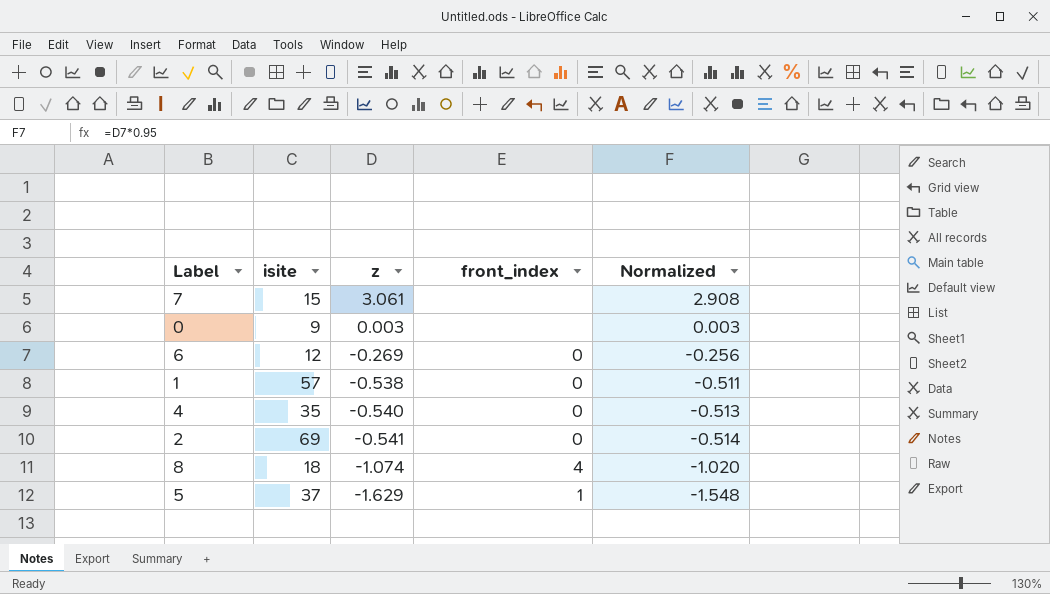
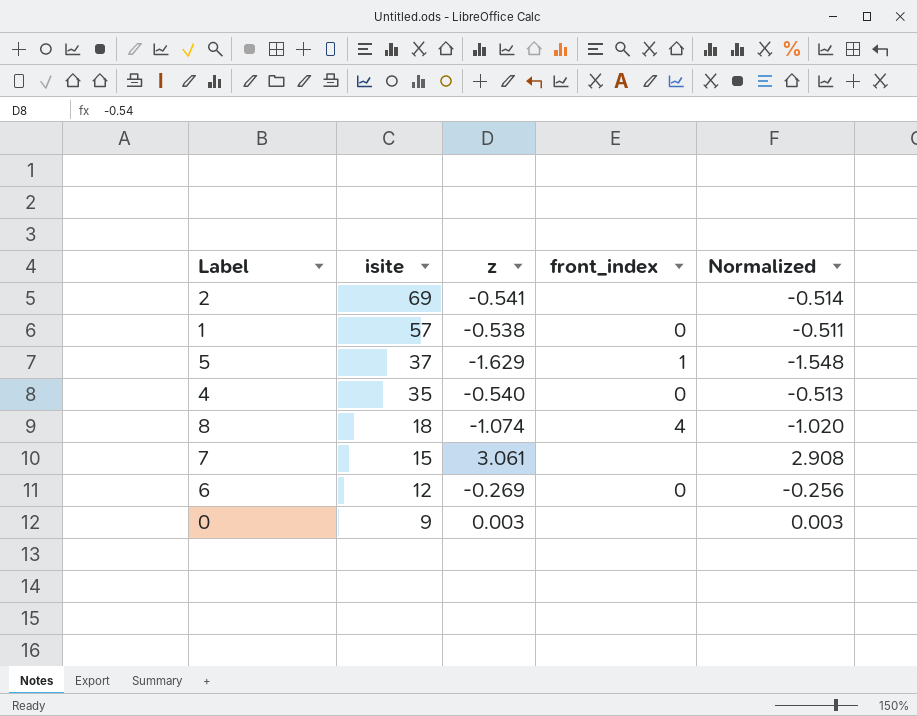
row order: z descending -> isite descending
2 | front_index: 0 -> none

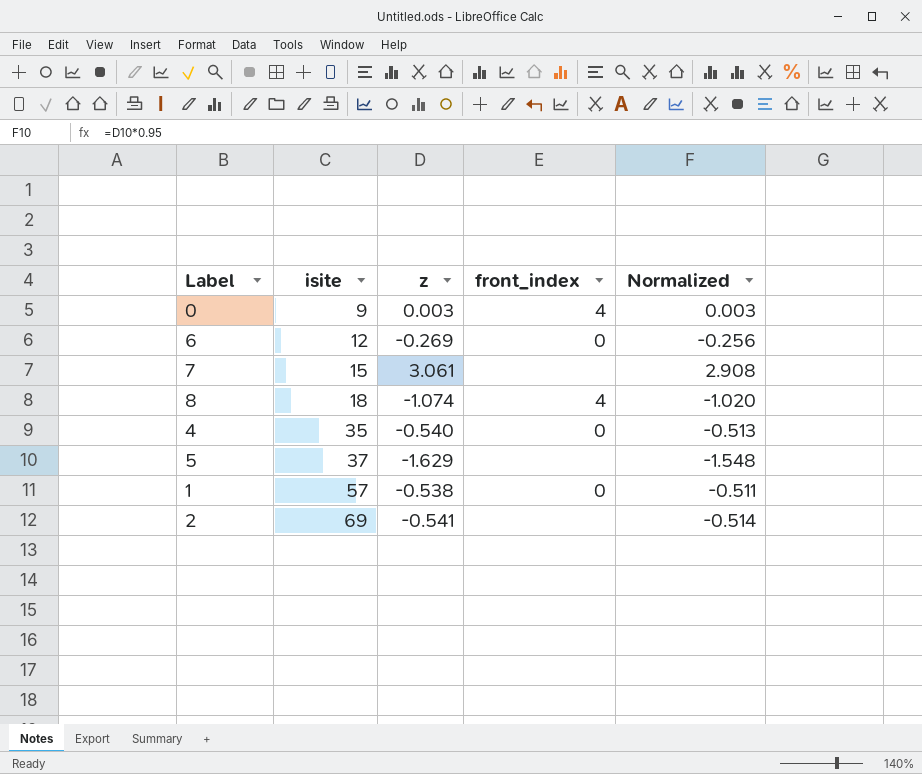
row order: isite descending -> isite ascending
0 | front_index: none -> 4
5 | front_index: 1 -> none

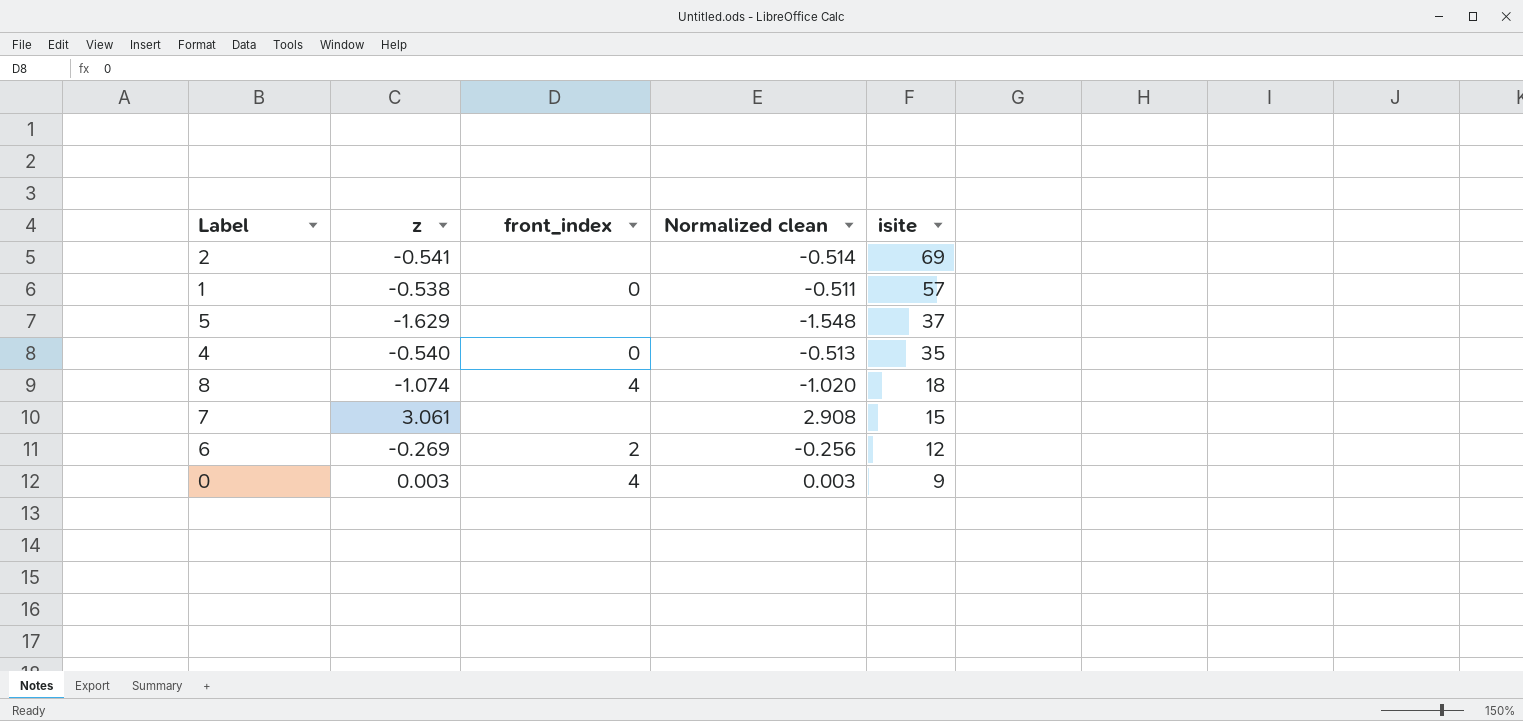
row order: isite ascending -> isite descending
column name: Normalized -> Normalized clean
column isite | position: 2 -> 5
6 | front_index: 0 -> 2

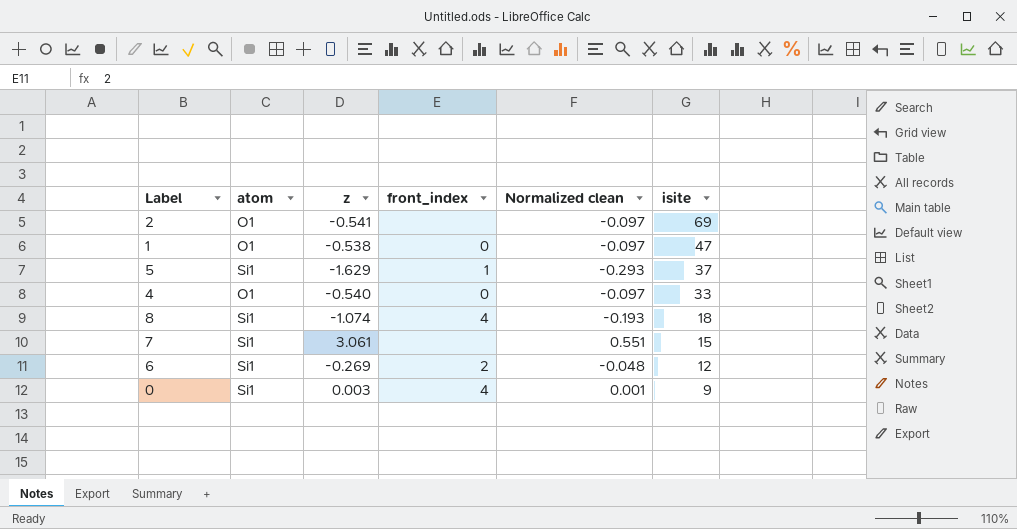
column atom | position: none -> 2
column Normalized clean | formula: [z] * 0.95 -> [z] * 0.18
1 | isite: 57 -> 47
5 | front_index: none -> 1
4 | isite: 35 -> 33

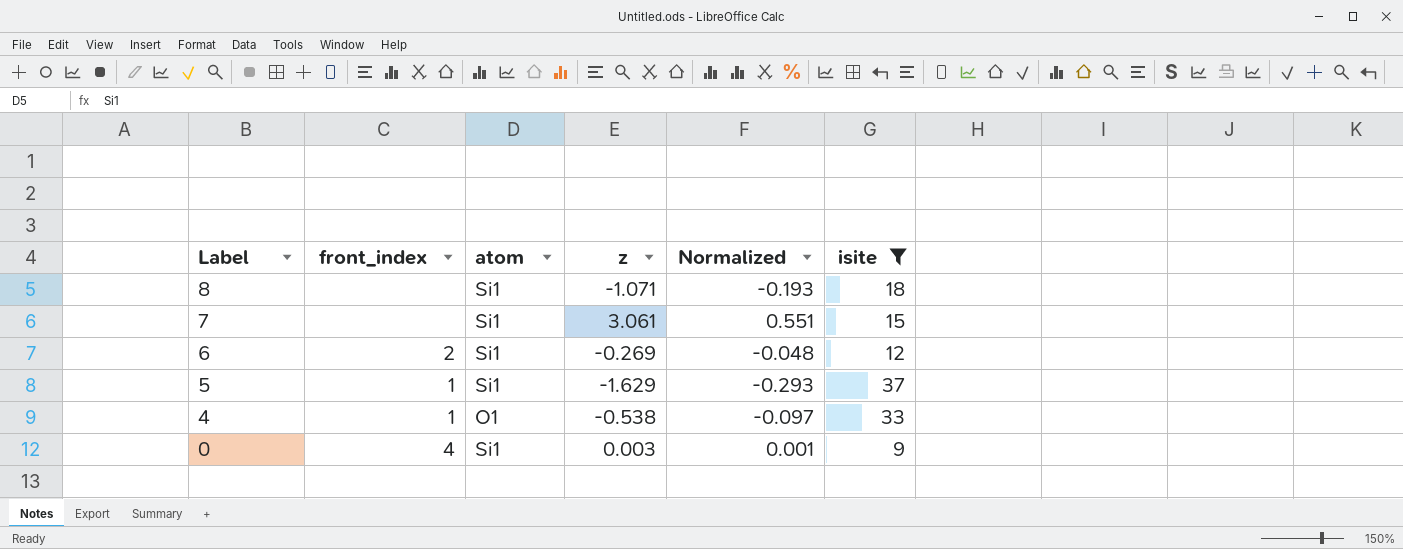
filter: none -> isite <= 37
row order: isite descending -> Label descending
column front_index | position: 4 -> 2
column name: Normalized clean -> Normalized
8 | front_index: 4 -> none
8 | z: -1.074 -> -1.071
4 | front_index: 0 -> 1
4 | z: -0.540 -> -0.538

